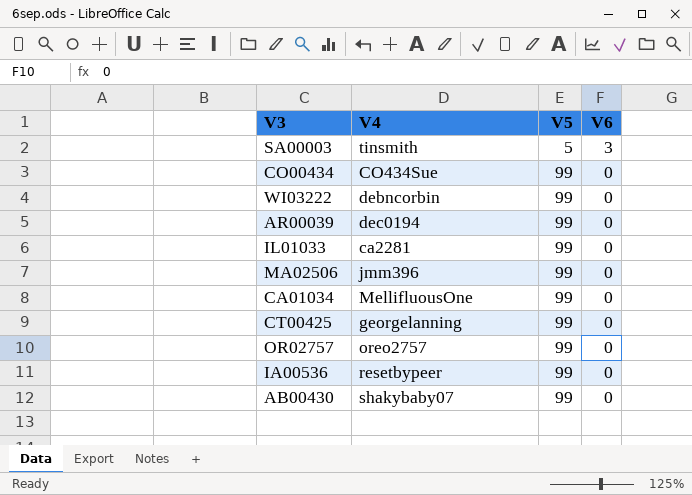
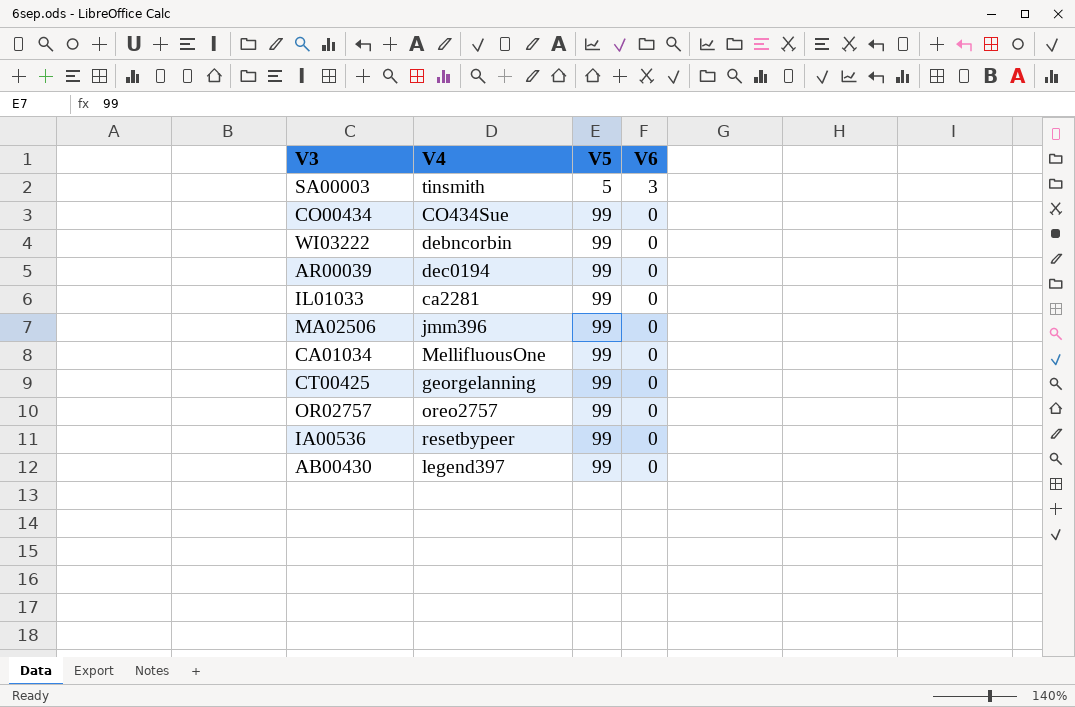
AB00430 | V4: shakybaby07 -> legend397

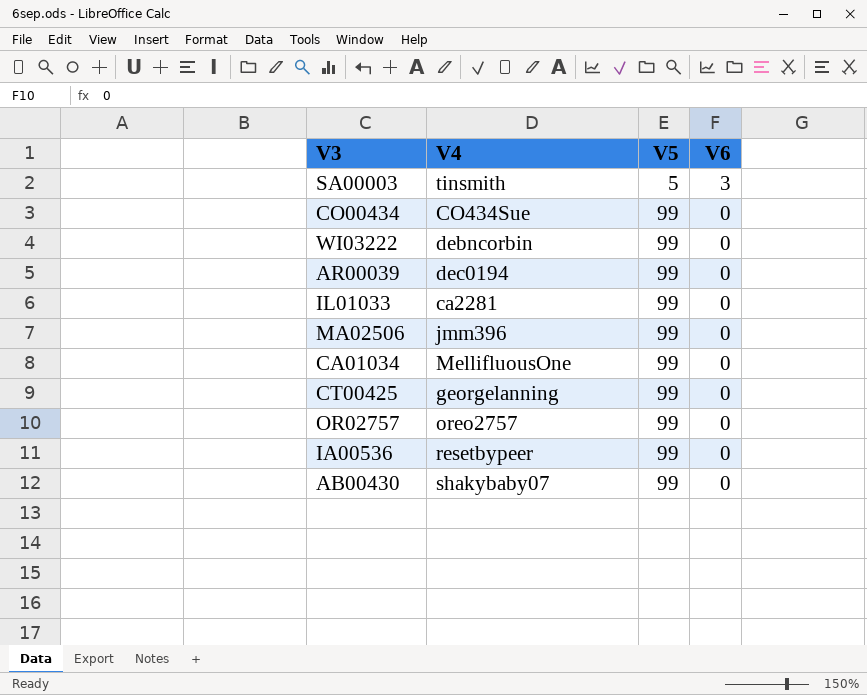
AB00430 | V4: legend397 -> shakybaby07

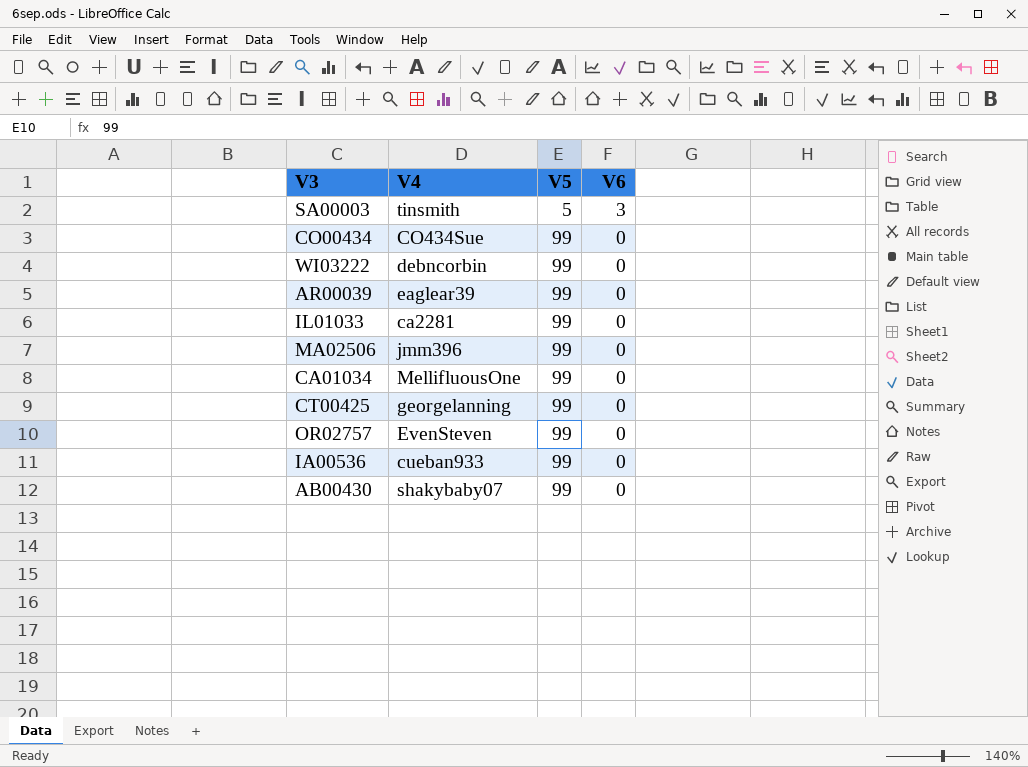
AR00039 | V4: dec0194 -> eaglear39
OR02757 | V4: oreo2757 -> EvenSteven
IA00536 | V4: resetbypeer -> cueban933

